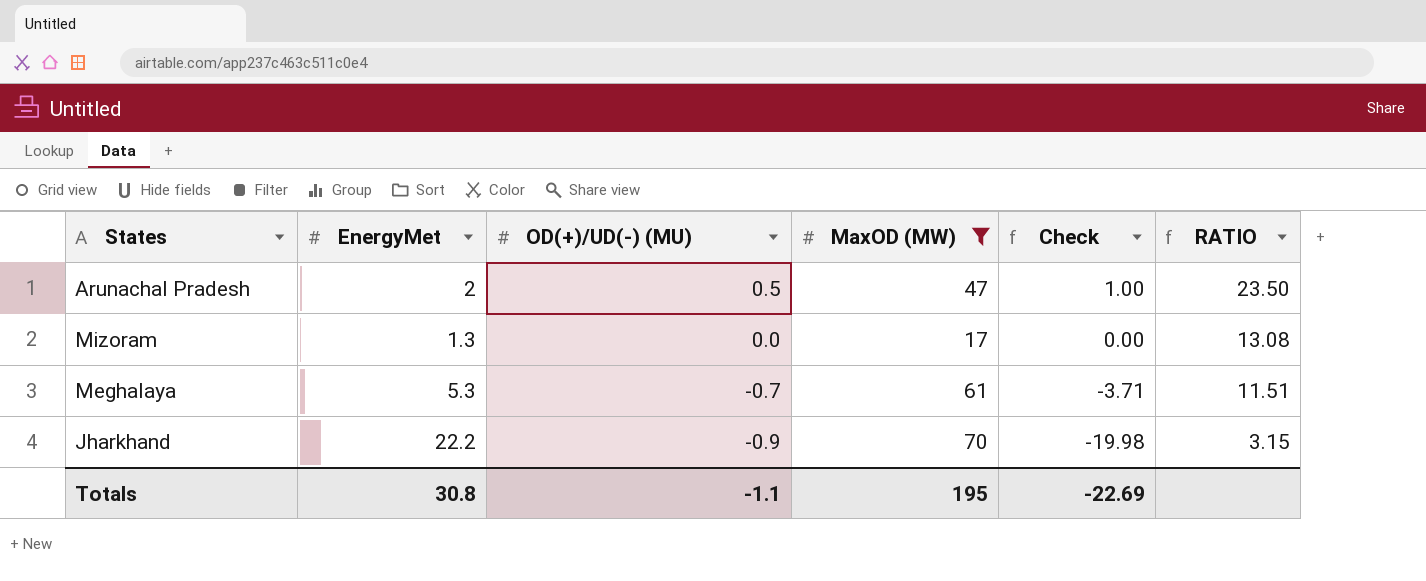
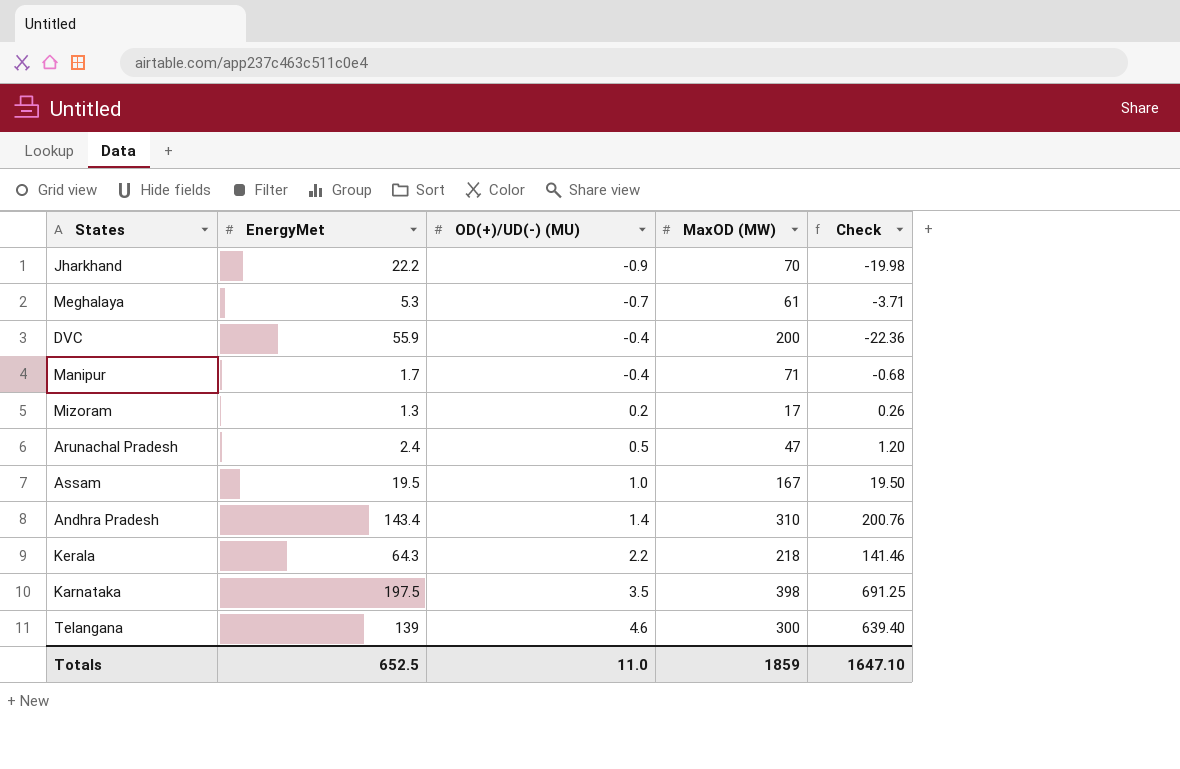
filter: MaxOD (MW) <= 70 -> none
row order: OD(+)/UD(-) (MU) descending -> OD(+)/UD(-) (MU) ascending
column RATIO | formula: [MaxOD (MW)] / [EnergyMet] -> none
Mizoram | OD(+)/UD(-) (MU): 0.0 -> 0.2
Mizoram | Check: 0.00 -> 0.26
Arunachal Pradesh | EnergyMet: 2 -> 2.4
Arunachal Pradesh | Check: 1.00 -> 1.20
Totals | EnergyMet: 30.8 -> 652.5
Totals | OD(+)/UD(-) (MU): -1.1 -> 11.0
Totals | MaxOD (MW): 195 -> 1859
Totals | Check: -22.69 -> 1647.10

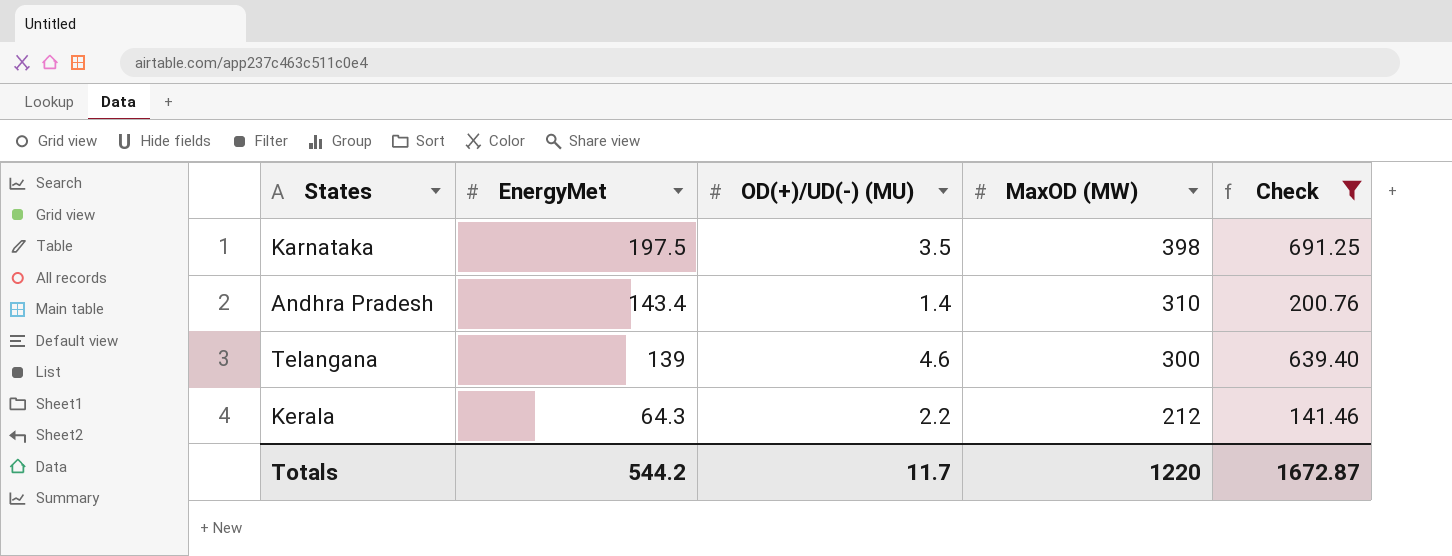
filter: none -> Check >= 141.46
row order: OD(+)/UD(-) (MU) ascending -> EnergyMet descending
Kerala | MaxOD (MW): 218 -> 212
Totals | EnergyMet: 652.5 -> 544.2
Totals | OD(+)/UD(-) (MU): 11.0 -> 11.7
Totals | MaxOD (MW): 1859 -> 1220
Totals | Check: 1647.10 -> 1672.87

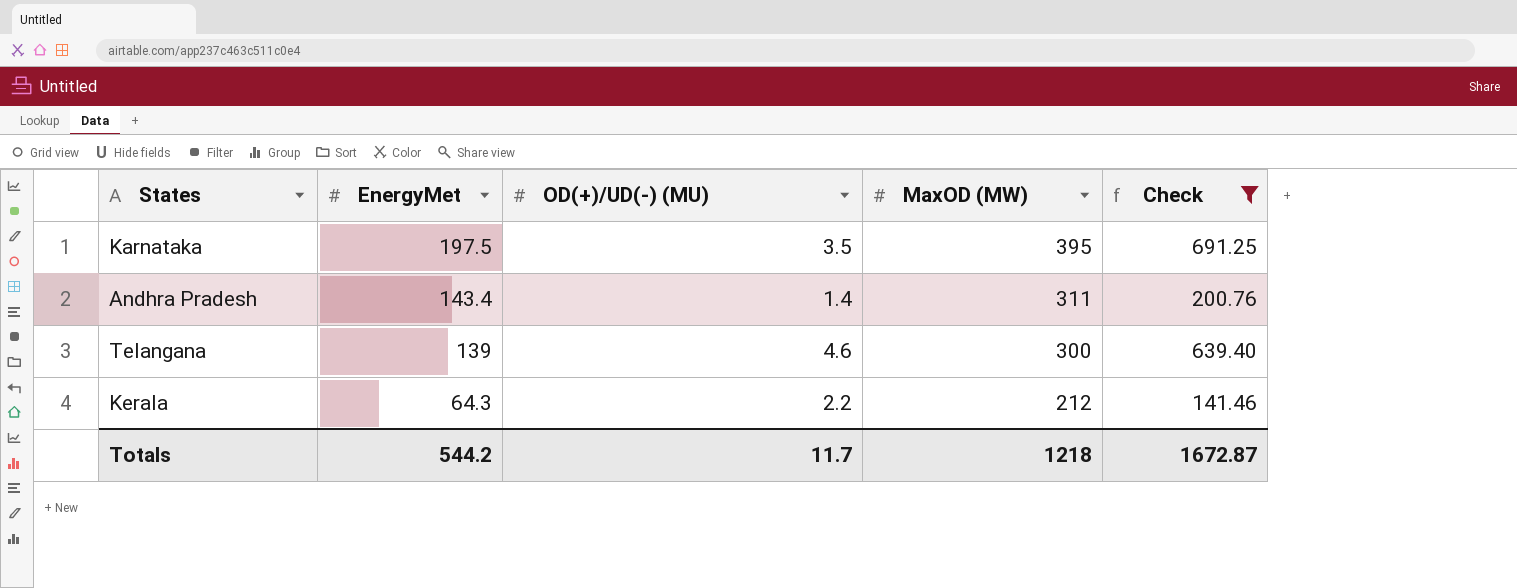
Karnataka | MaxOD (MW): 398 -> 395
Andhra Pradesh | MaxOD (MW): 310 -> 311
Totals | MaxOD (MW): 1220 -> 1218

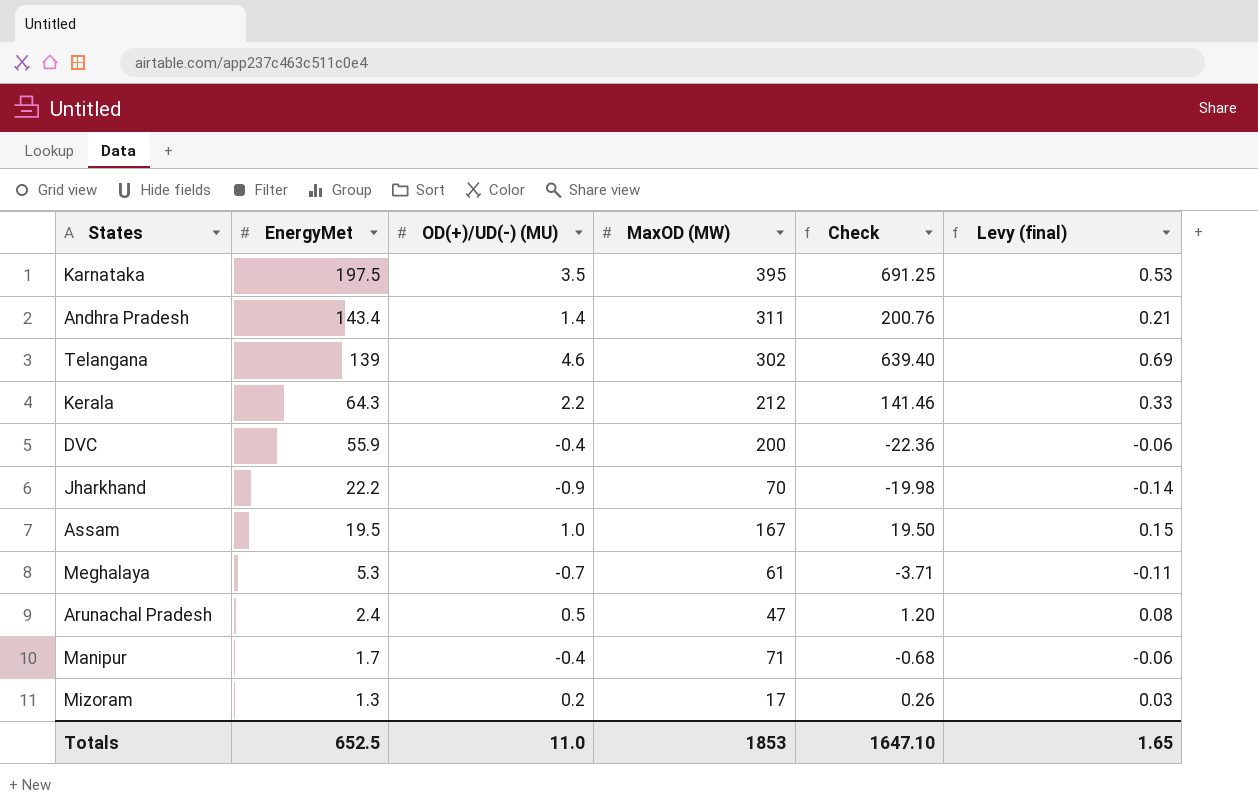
filter: Check >= 141.46 -> none
column Levy (final) | formula: none -> [OD(+)/UD(-) (MU)] * 0.15
Telangana | MaxOD (MW): 300 -> 302
Totals | EnergyMet: 544.2 -> 652.5
Totals | OD(+)/UD(-) (MU): 11.7 -> 11.0
Totals | MaxOD (MW): 1218 -> 1853
Totals | Check: 1672.87 -> 1647.10

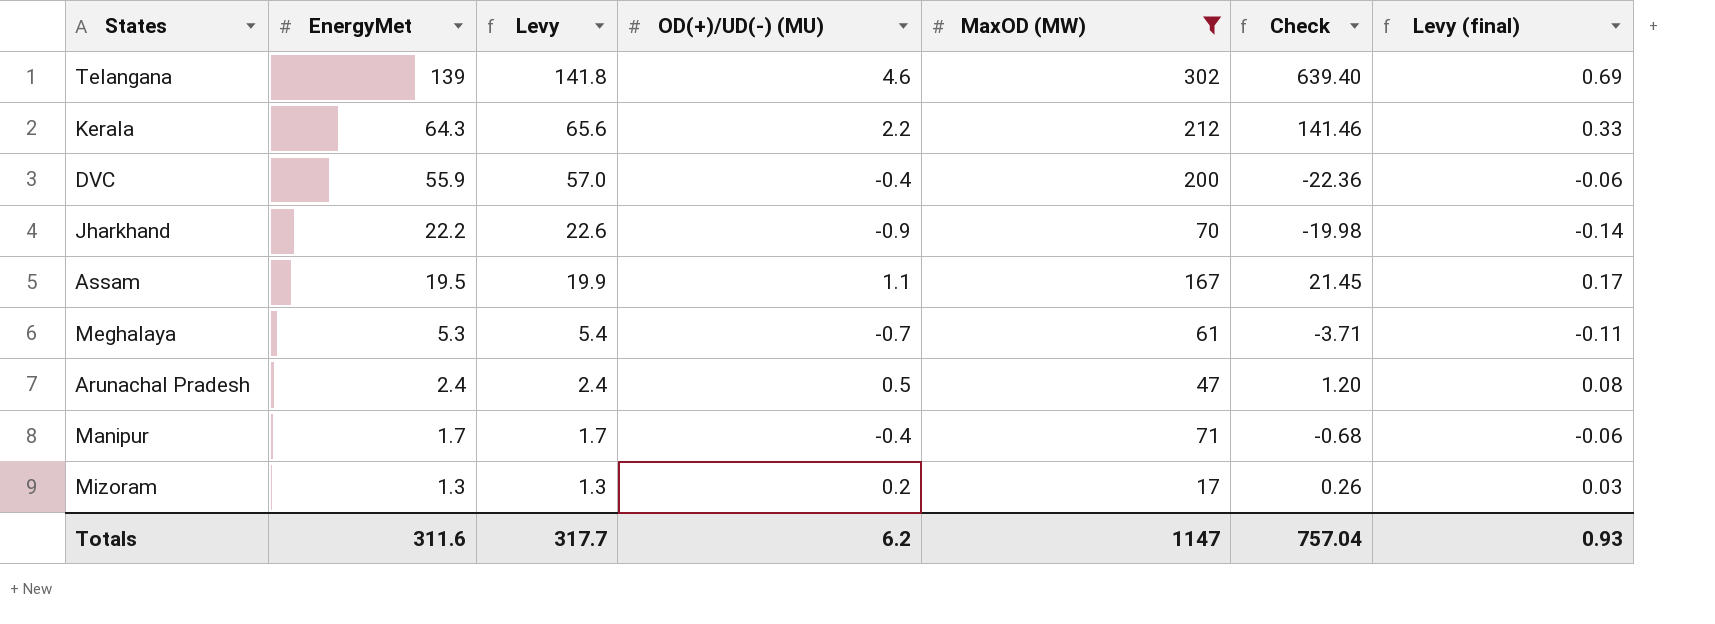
filter: none -> MaxOD (MW) <= 302
column Levy | formula: none -> [EnergyMet] * 1.02
Assam | OD(+)/UD(-) (MU): 1.0 -> 1.1
Assam | Check: 19.50 -> 21.45
Assam | Levy (final): 0.15 -> 0.17
Totals | EnergyMet: 652.5 -> 311.6
Totals | OD(+)/UD(-) (MU): 11.0 -> 6.2
Totals | MaxOD (MW): 1853 -> 1147
Totals | Check: 1647.10 -> 757.04
Totals | Levy (final): 1.65 -> 0.93

